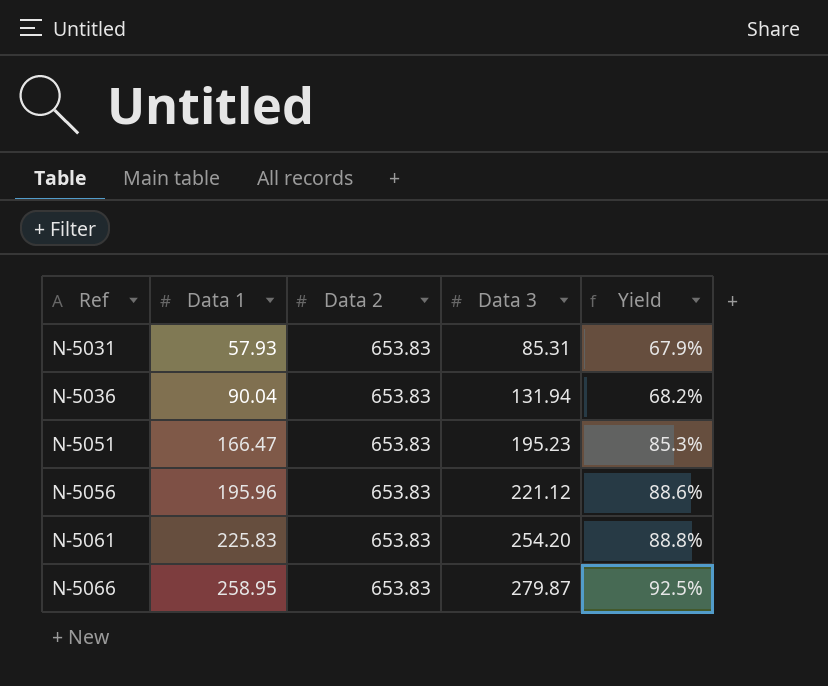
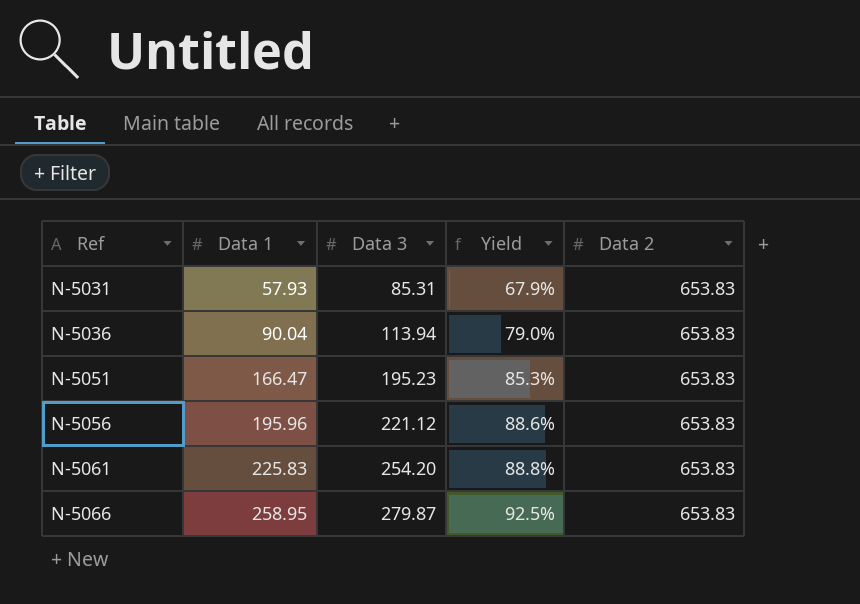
column Data 2 | position: 3 -> 5
N-5036 | Data 3: 131.94 -> 113.94
N-5036 | Yield: 68.2% -> 79.0%

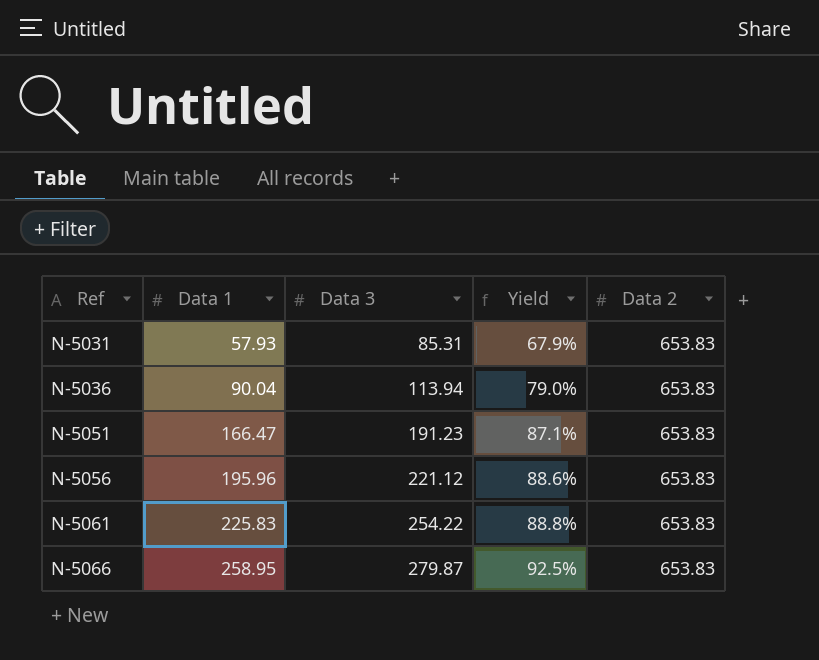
N-5051 | Data 3: 195.23 -> 191.23
N-5051 | Yield: 85.3% -> 87.1%
N-5061 | Data 3: 254.20 -> 254.22

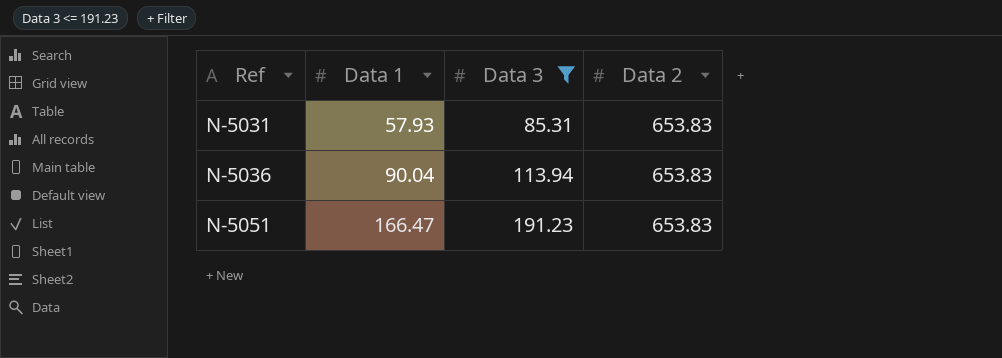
filter: none -> Data 3 <= 191.23
column Yield | formula: [Data 1] / [Data 3] -> none

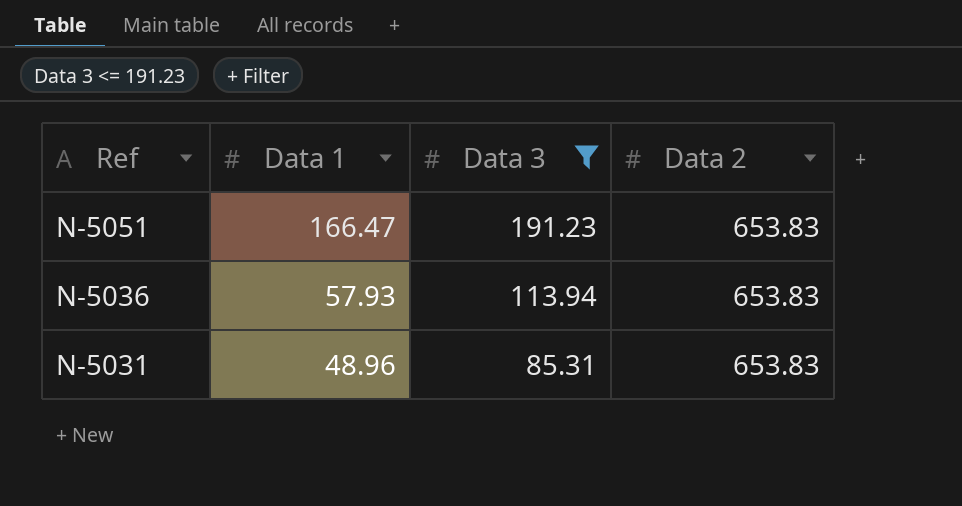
row order: Ref ascending -> Ref descending
N-5036 | Data 1: 90.04 -> 57.93
N-5031 | Data 1: 57.93 -> 48.96

